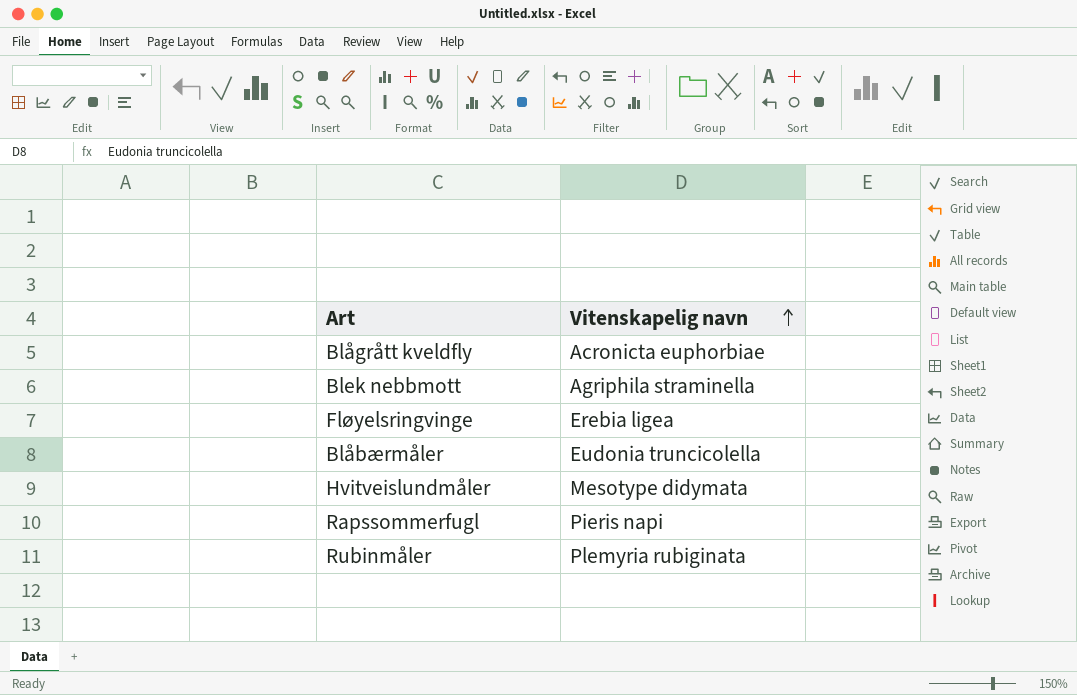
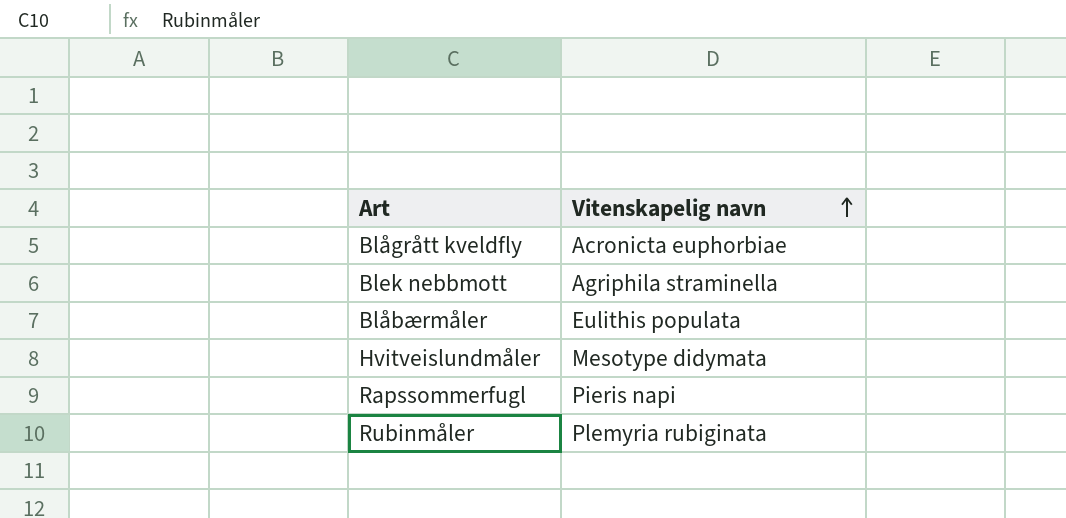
row Fløyelsringvinge: Erebia ligea -> none
Blåbærmåler | Vitenskapelig navn: Eudonia truncicolella -> Eulithis populata

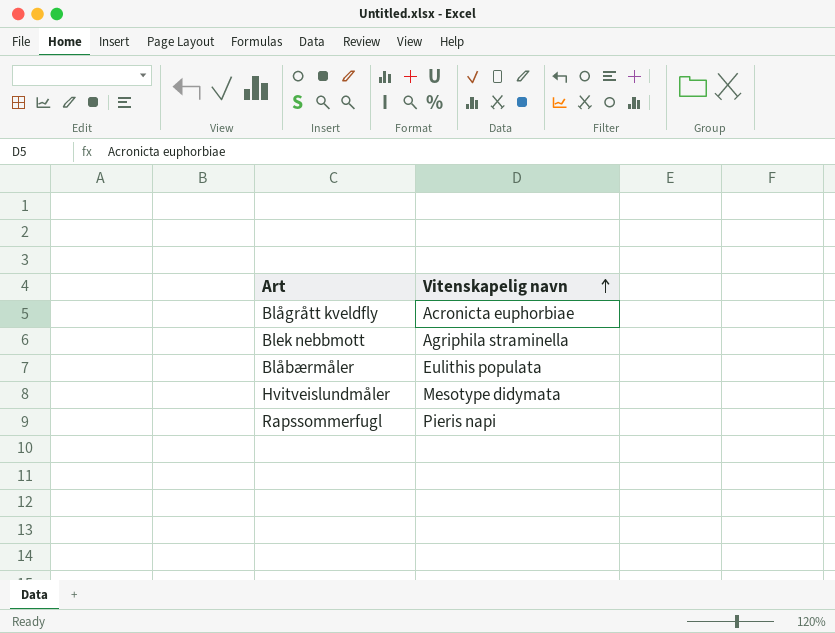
row Rubinmåler: Plemyria rubiginata -> none

